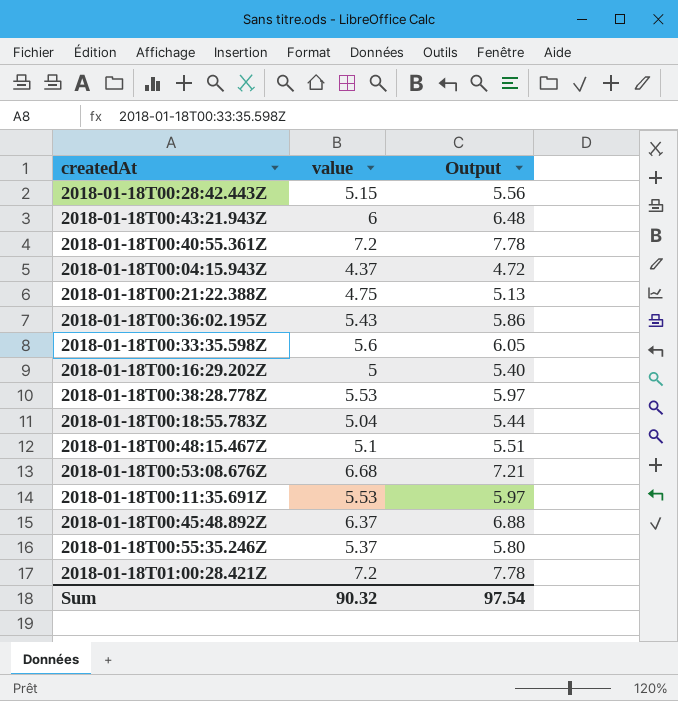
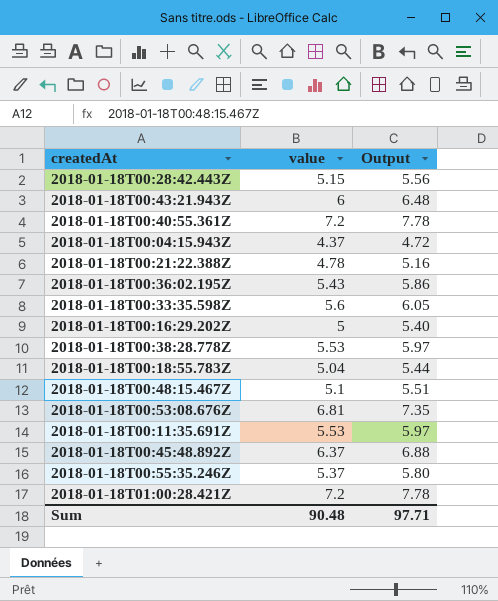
2018-01-18T00:21:22.388Z | value: 4.75 -> 4.78
2018-01-18T00:21:22.388Z | Output: 5.13 -> 5.16
2018-01-18T00:53:08.676Z | value: 6.68 -> 6.81
2018-01-18T00:53:08.676Z | Output: 7.21 -> 7.35
Sum | value: 90.32 -> 90.48
Sum | Output: 97.54 -> 97.71

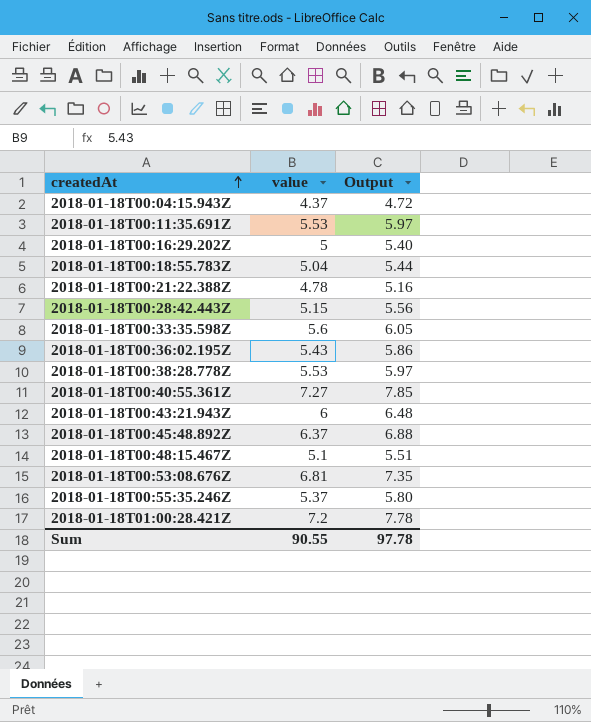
row order: none -> createdAt ascending
2018-01-18T00:40:55.361Z | value: 7.2 -> 7.27
2018-01-18T00:40:55.361Z | Output: 7.78 -> 7.85
Sum | value: 90.48 -> 90.55
Sum | Output: 97.71 -> 97.78

